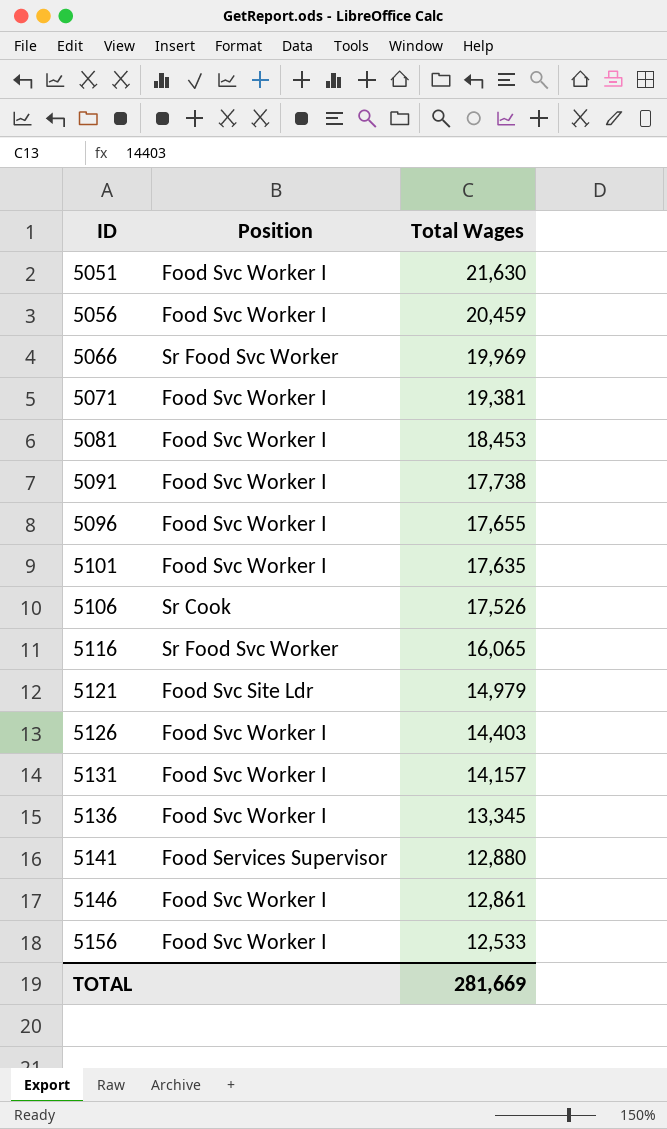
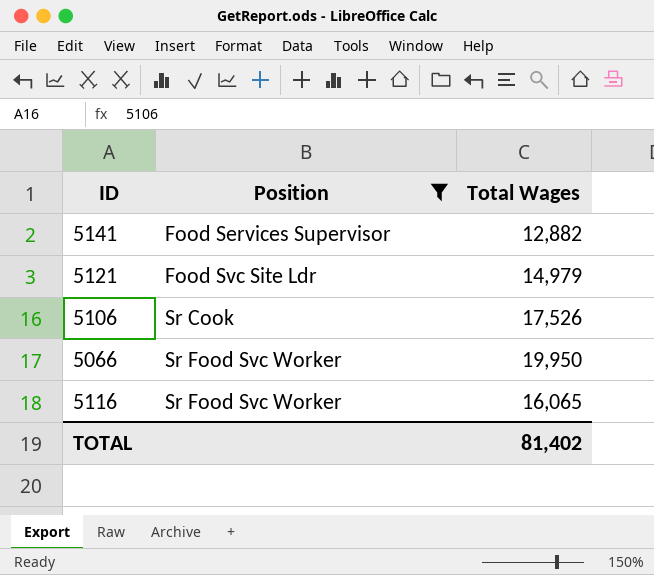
filter: none -> Position != Food Svc Worker I
row order: ID ascending -> Position ascending
5141 | Total Wages: 12,880 -> 12,882
5066 | Total Wages: 19,969 -> 19,950
TOTAL | Total Wages: 281,669 -> 81,402

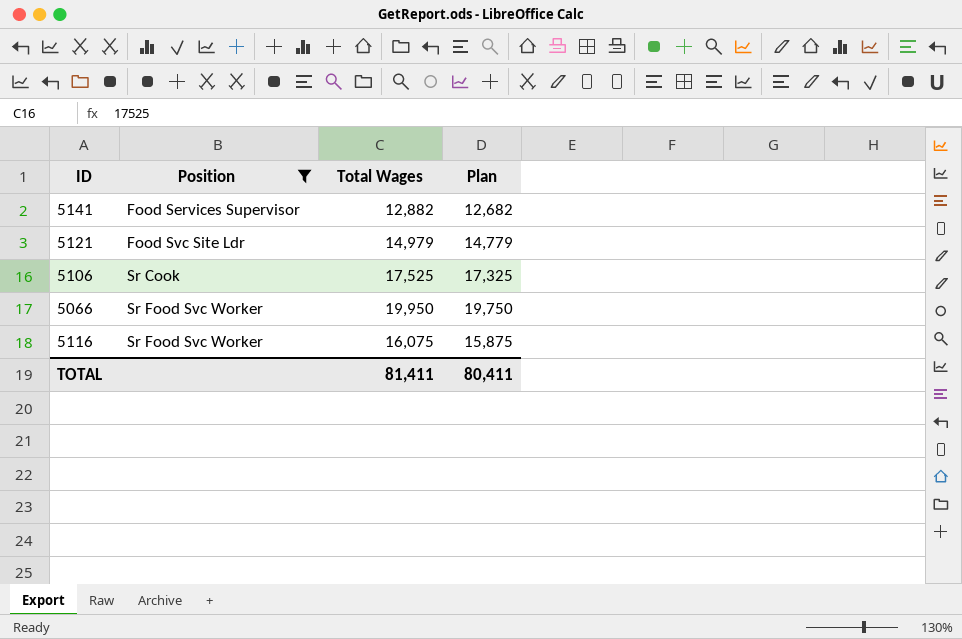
column Plan | formula: none -> [Total Wages] - 200
5106 | Total Wages: 17,526 -> 17,525
5116 | Total Wages: 16,065 -> 16,075
TOTAL | Total Wages: 81,402 -> 81,411

